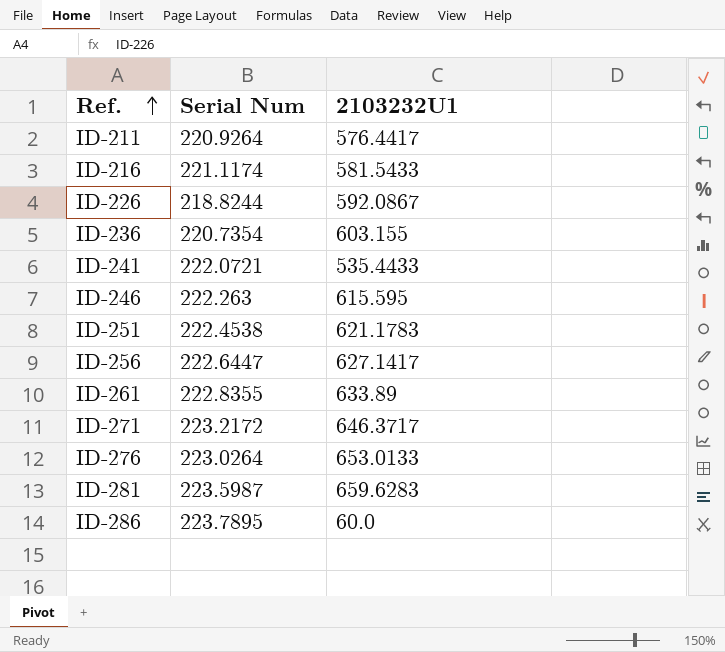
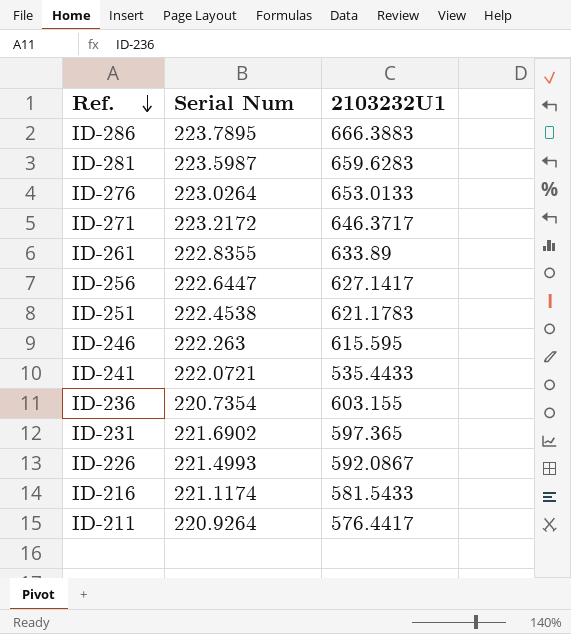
row order: Ref. ascending -> Ref. descending
ID-286 | 2103232U1: 60.0 -> 666.3883
row ID-231: none -> 221.6902 | 597.365
ID-226 | Serial Num: 218.8244 -> 221.4993

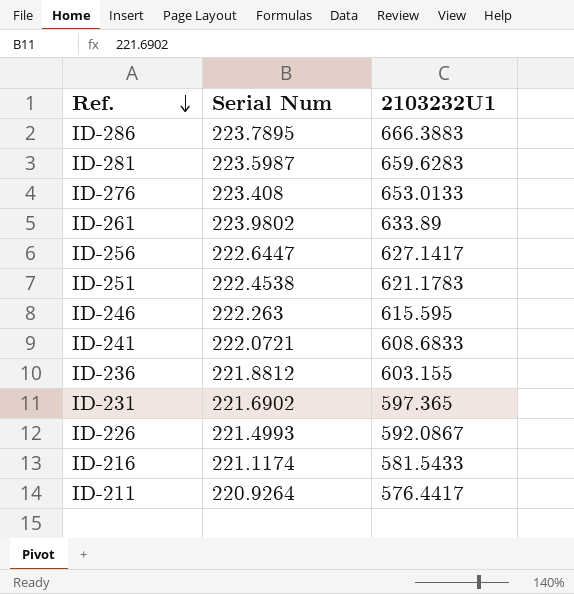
row ID-271: 223.2172 | 646.3717 -> none
ID-276 | Serial Num: 223.0264 -> 223.408
ID-261 | Serial Num: 222.8355 -> 223.9802
ID-241 | 2103232U1: 535.4433 -> 608.6833
ID-236 | Serial Num: 220.7354 -> 221.8812

